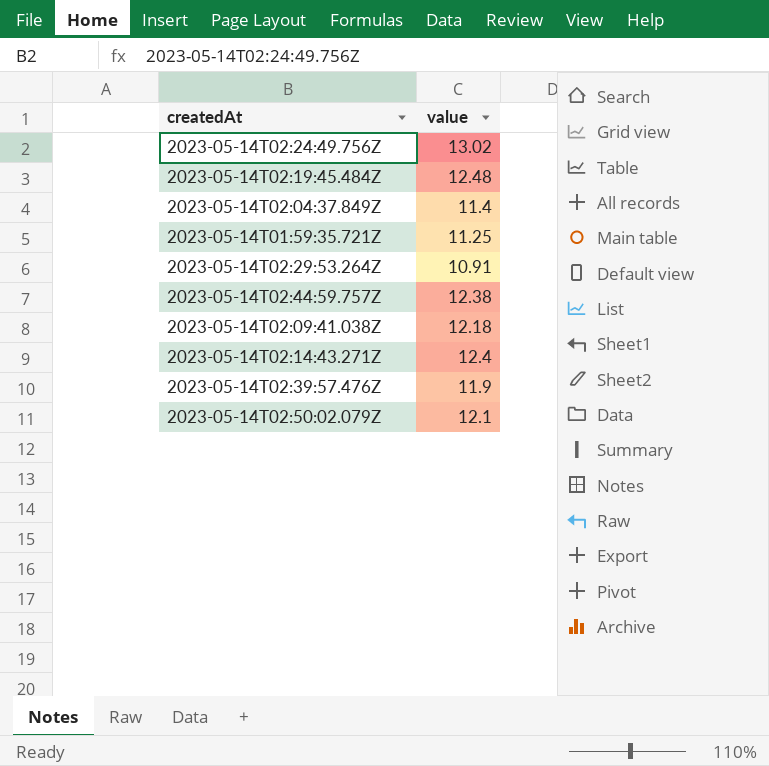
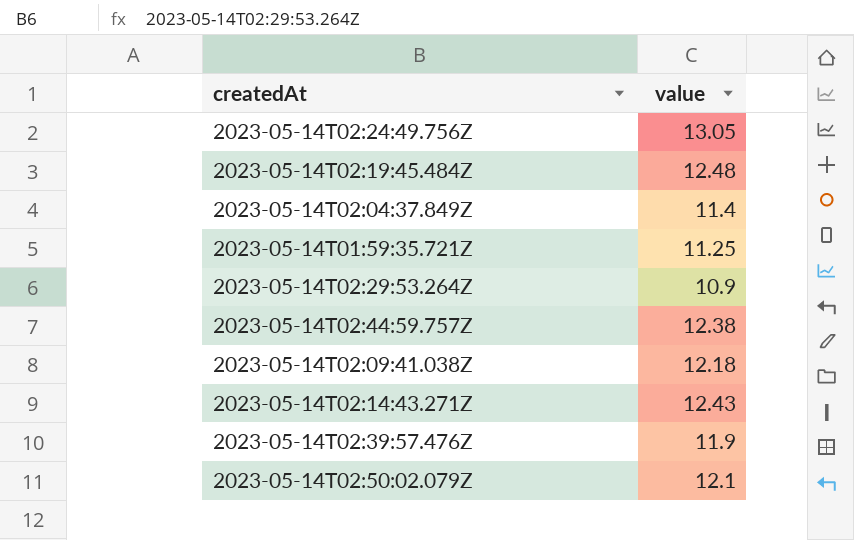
2023-05-14T02:24:49.756Z | value: 13.02 -> 13.05
2023-05-14T02:29:53.264Z | value: 10.91 -> 10.9
2023-05-14T02:14:43.271Z | value: 12.4 -> 12.43

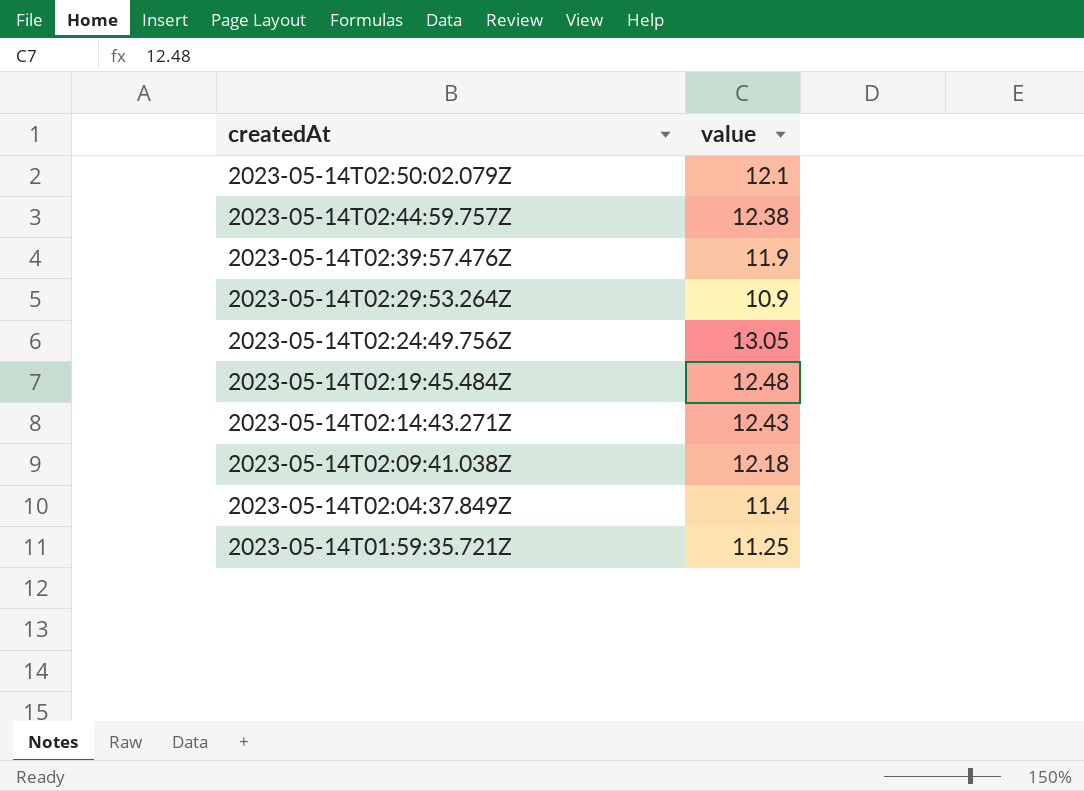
row order: none -> createdAt descending

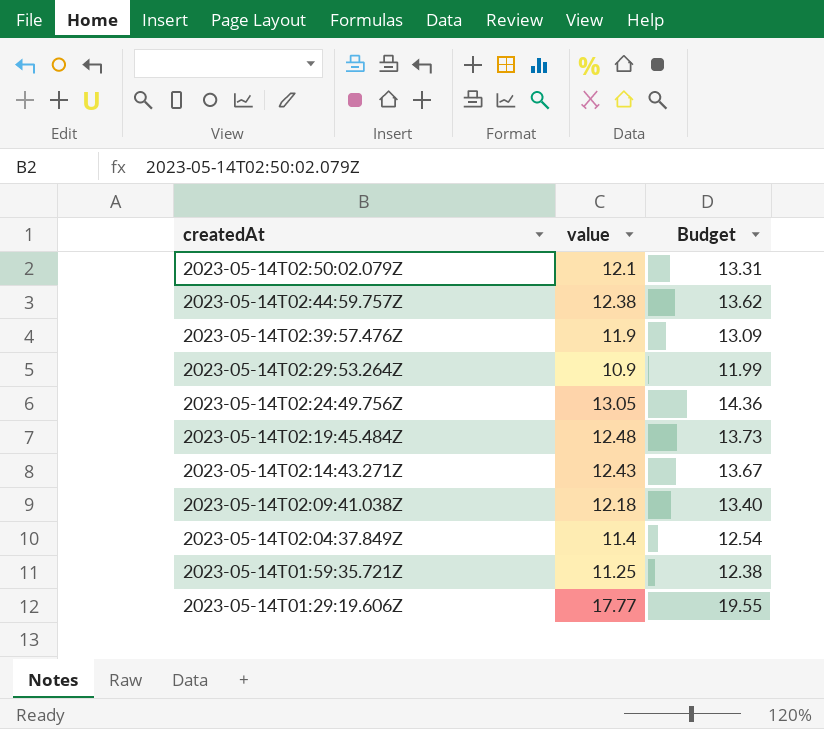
column Budget | formula: none -> [value] * 1.1
row 2023-05-14T01:29:19.606Z: none -> 17.77 | 19.55

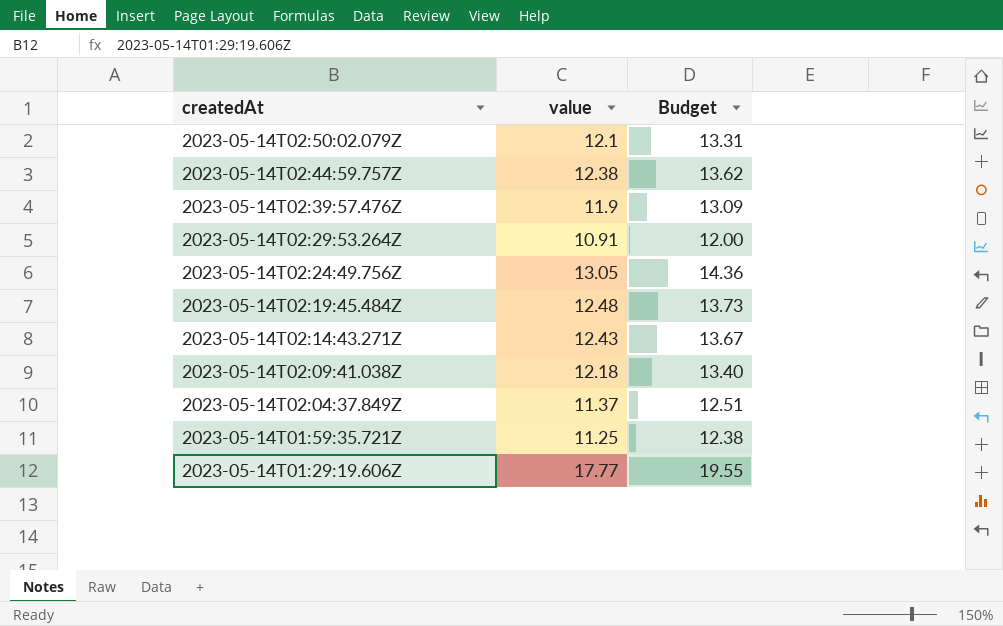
2023-05-14T02:29:53.264Z | value: 10.9 -> 10.91
2023-05-14T02:29:53.264Z | Budget: 11.99 -> 12.00
2023-05-14T02:04:37.849Z | value: 11.4 -> 11.37
2023-05-14T02:04:37.849Z | Budget: 12.54 -> 12.51

